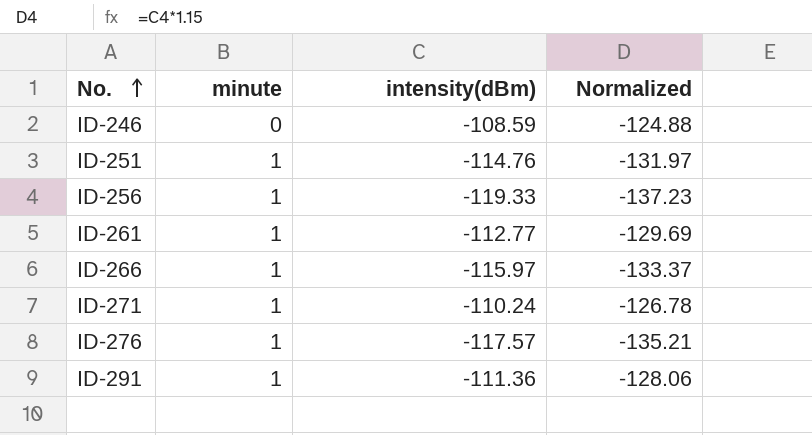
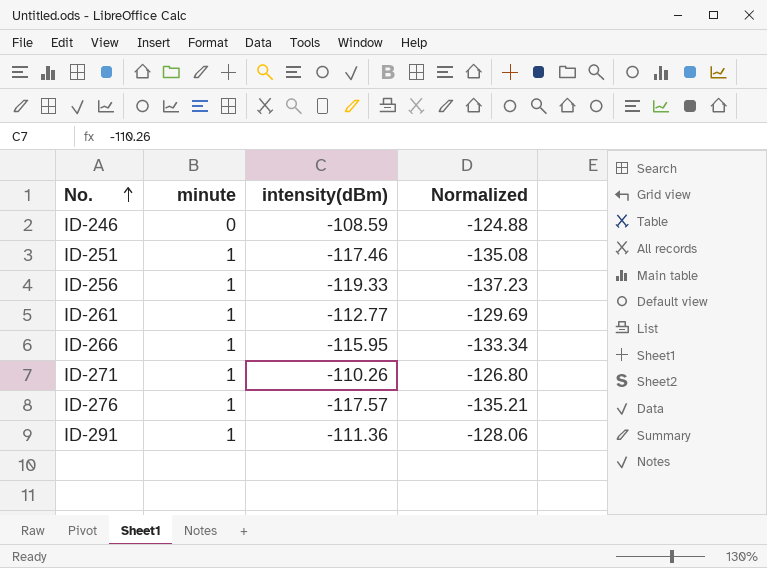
ID-251 | intensity(dBm): -114.76 -> -117.46
ID-251 | Normalized: -131.97 -> -135.08
ID-266 | intensity(dBm): -115.97 -> -115.95
ID-266 | Normalized: -133.37 -> -133.34
ID-271 | intensity(dBm): -110.24 -> -110.26
ID-271 | Normalized: -126.78 -> -126.80

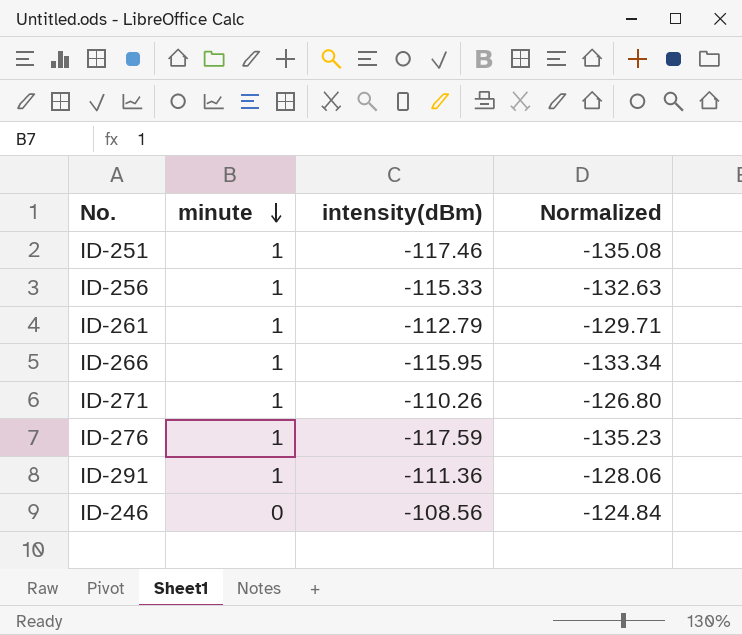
row order: No. ascending -> minute descending
ID-256 | intensity(dBm): -119.33 -> -115.33
ID-256 | Normalized: -137.23 -> -132.63
ID-261 | intensity(dBm): -112.77 -> -112.79
ID-261 | Normalized: -129.69 -> -129.71
ID-276 | intensity(dBm): -117.57 -> -117.59
ID-276 | Normalized: -135.21 -> -135.23
ID-246 | intensity(dBm): -108.59 -> -108.56
ID-246 | Normalized: -124.88 -> -124.84

